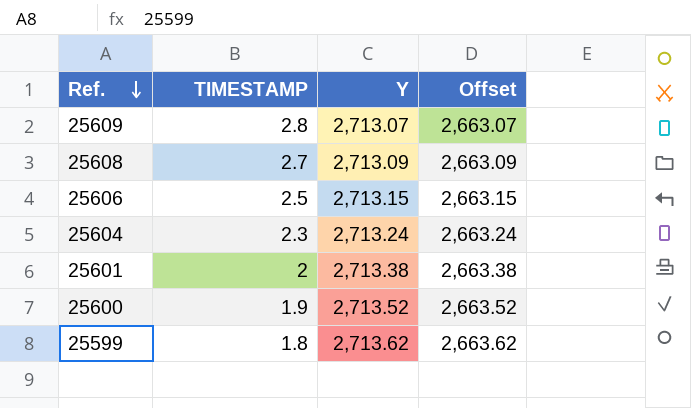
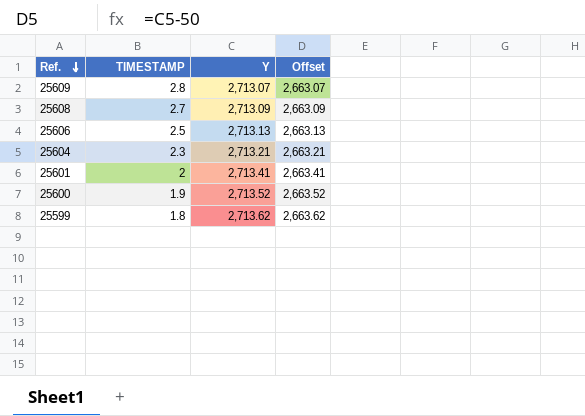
25606 | Y: 2,713.15 -> 2,713.13
25606 | Offset: 2,663.15 -> 2,663.13
25604 | Y: 2,713.24 -> 2,713.21
25604 | Offset: 2,663.24 -> 2,663.21
25601 | Y: 2,713.38 -> 2,713.41
25601 | Offset: 2,663.38 -> 2,663.41

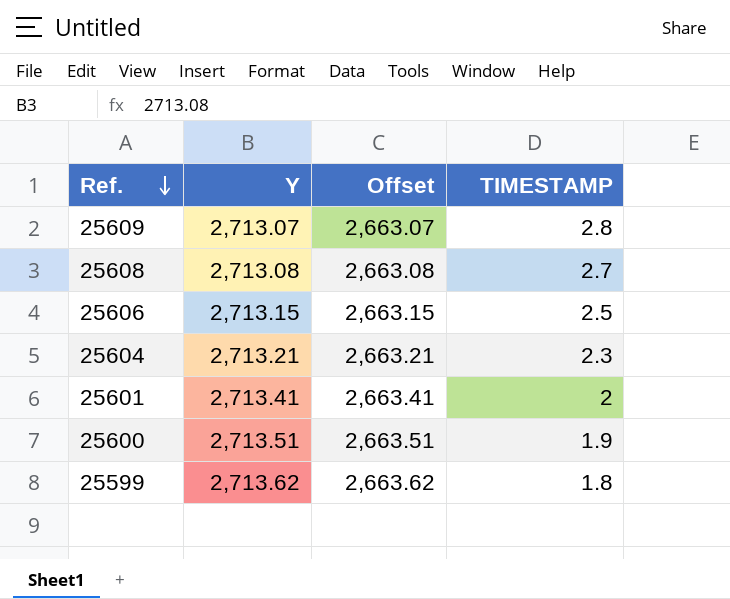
column TIMESTAMP | position: 2 -> 4
25608 | Y: 2,713.09 -> 2,713.08
25608 | Offset: 2,663.09 -> 2,663.08
25606 | Y: 2,713.13 -> 2,713.15
25606 | Offset: 2,663.13 -> 2,663.15
25600 | Y: 2,713.52 -> 2,713.51
25600 | Offset: 2,663.52 -> 2,663.51

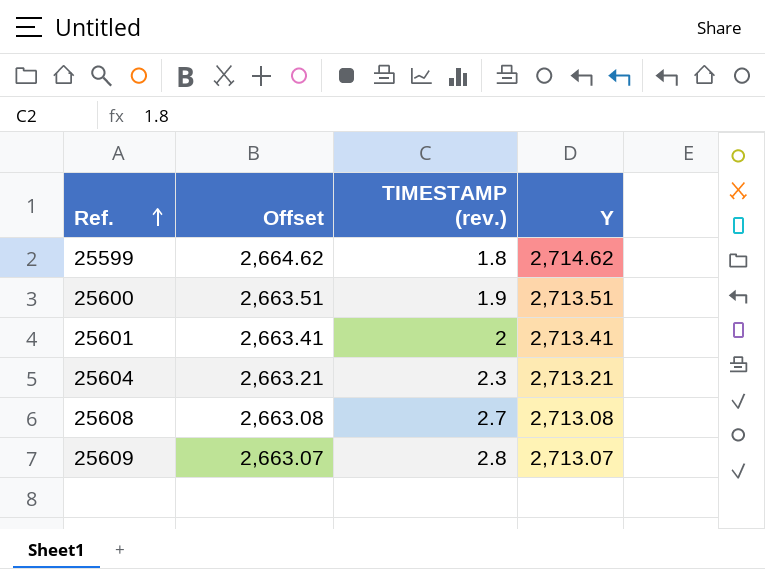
row order: Ref. descending -> Ref. ascending
column name: TIMESTAMP -> TIMESTAMP (rev.)
column Y | position: 2 -> 4
row 25606: 2,713.15 | 2,663.15 | 2.5 -> none
25599 | Offset: 2,663.62 -> 2,664.62
25599 | Y: 2,713.62 -> 2,714.62

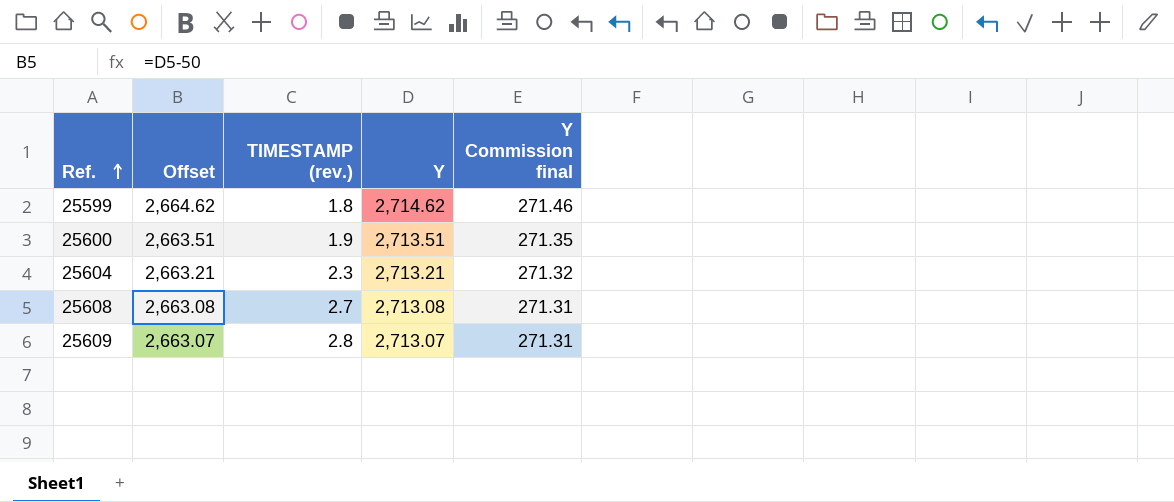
column Y Commission final | formula: none -> [Y] * 0.1
row 25601: 2,663.41 | 2 | 2,713.41 -> none

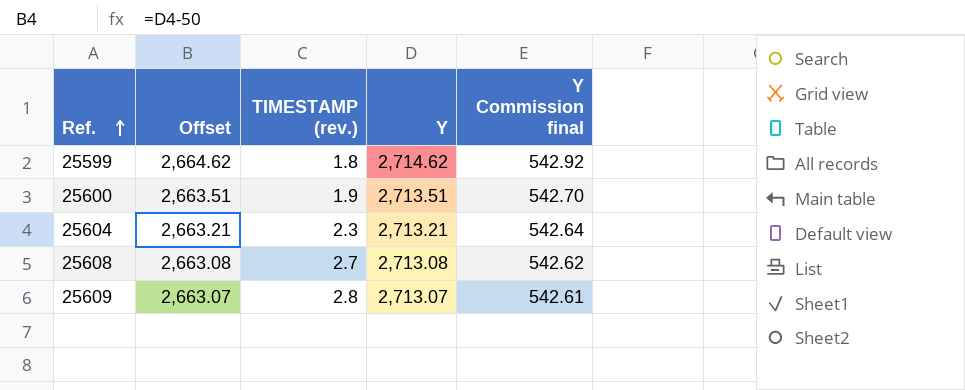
column Y Commission final | formula: [Y] * 0.1 -> [Y] * 0.2

